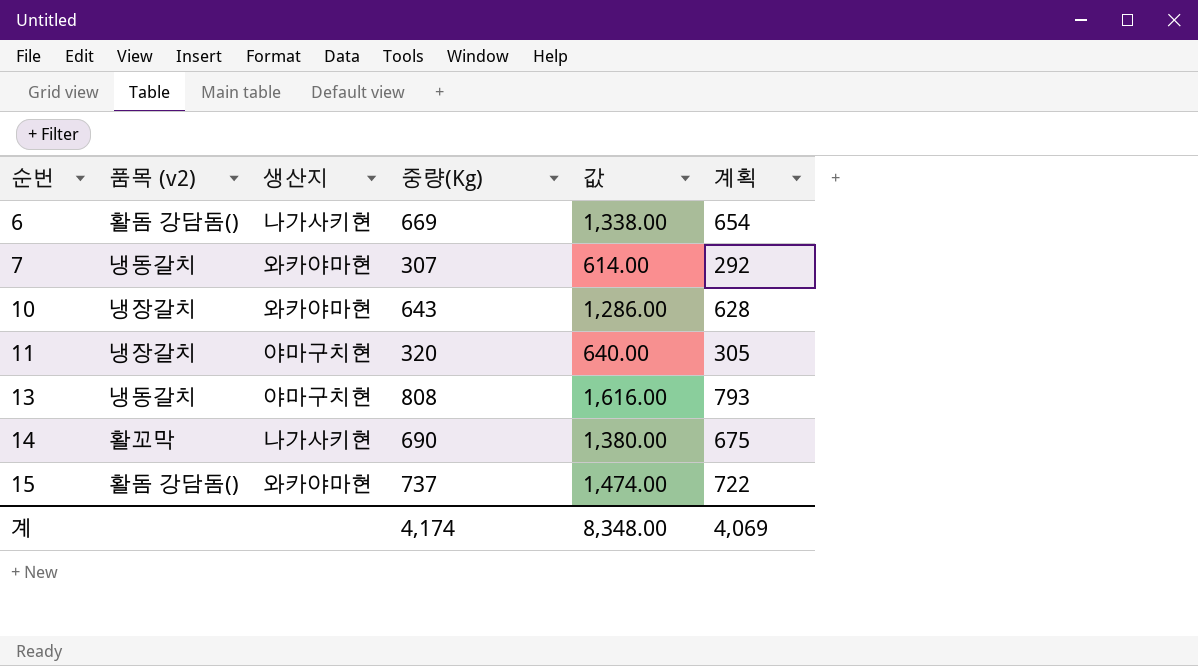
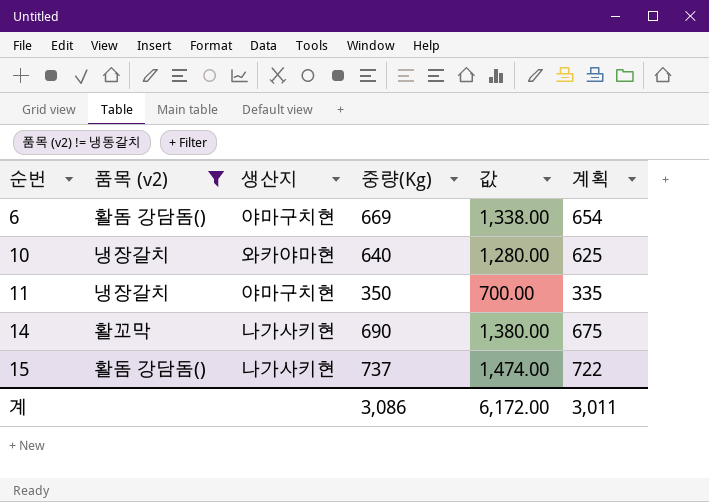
filter: none -> 품목 (v2) != 냉동갈치
6 | 생산지: 나가사키현 -> 야마구치현
10 | 중량(Kg): 643 -> 640
10 | 값: 1,286.00 -> 1,280.00
10 | 계획: 628 -> 625
11 | 중량(Kg): 320 -> 350
11 | 값: 640.00 -> 700.00
11 | 계획: 305 -> 335
15 | 생산지: 와카야마현 -> 나가사키현
계 | 중량(Kg): 4,174 -> 3,086
계 | 값: 8,348.00 -> 6,172.00
계 | 계획: 4,069 -> 3,011

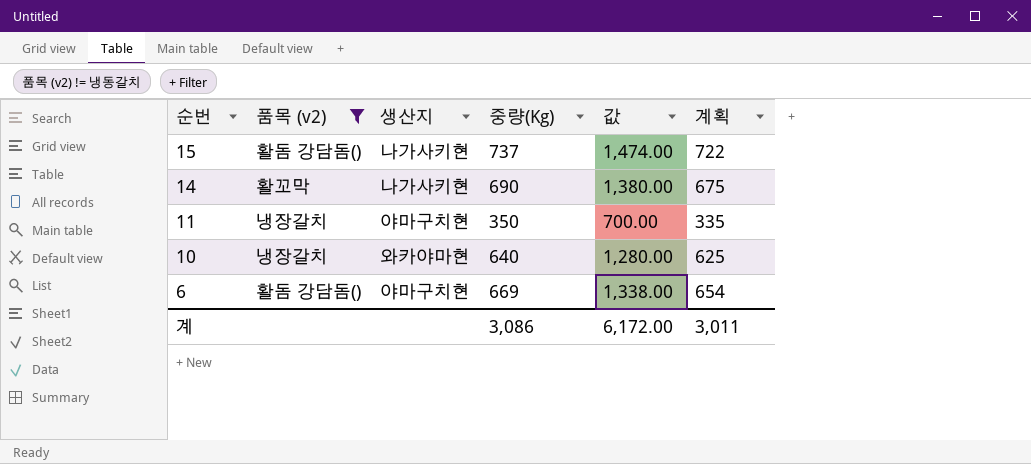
row order: 순번 ascending -> 순번 descending

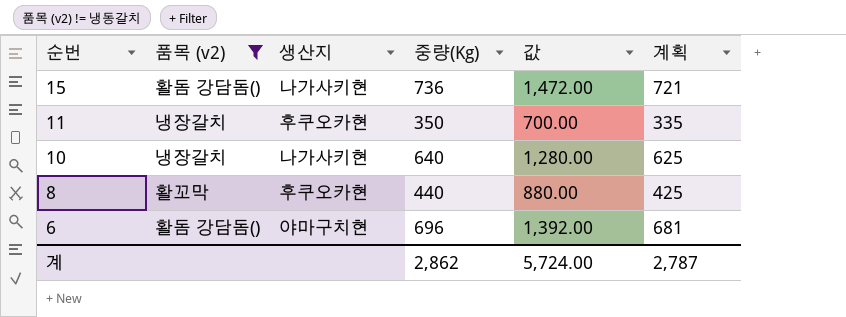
row 14: 활꼬막 | 나가사키현 | 690 | 1,380.00 | 675 -> none
15 | 중량(Kg): 737 -> 736
15 | 값: 1,474.00 -> 1,472.00
15 | 계획: 722 -> 721
11 | 생산지: 야마구치현 -> 후쿠오카현
10 | 생산지: 와카야마현 -> 나가사키현
row 8: none -> 활꼬막 | 후쿠오카현 | 440 | 880.00 | 425
6 | 중량(Kg): 669 -> 696
6 | 값: 1,338.00 -> 1,392.00
6 | 계획: 654 -> 681
계 | 중량(Kg): 3,086 -> 2,862
계 | 값: 6,172.00 -> 5,724.00
계 | 계획: 3,011 -> 2,787

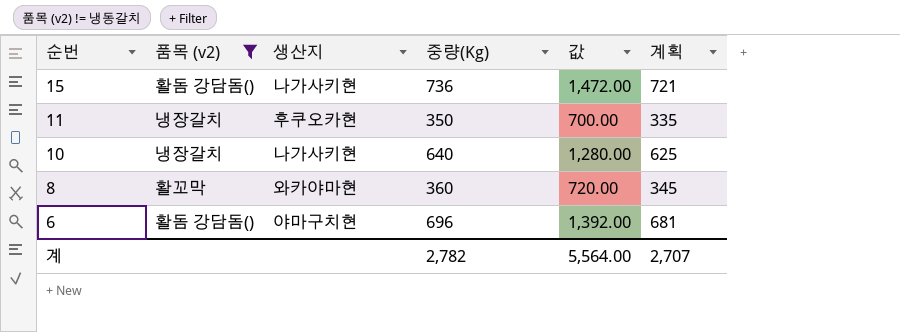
8 | 생산지: 후쿠오카현 -> 와카야마현
8 | 중량(Kg): 440 -> 360
8 | 값: 880.00 -> 720.00
8 | 계획: 425 -> 345
계 | 중량(Kg): 2,862 -> 2,782
계 | 값: 5,724.00 -> 5,564.00
계 | 계획: 2,787 -> 2,707

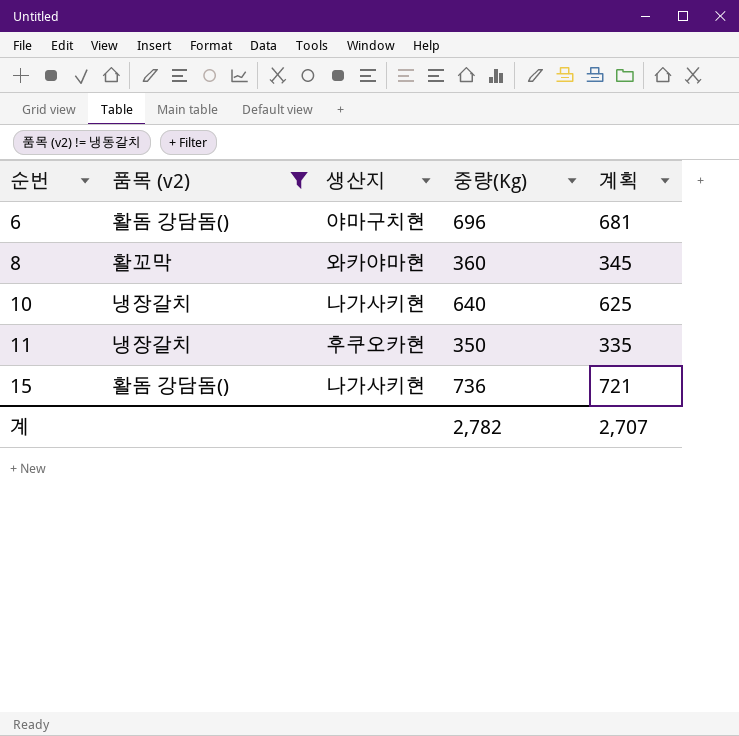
row order: 순번 descending -> 순번 ascending
column 값 | formula: [중량(Kg)] * 2 -> none

